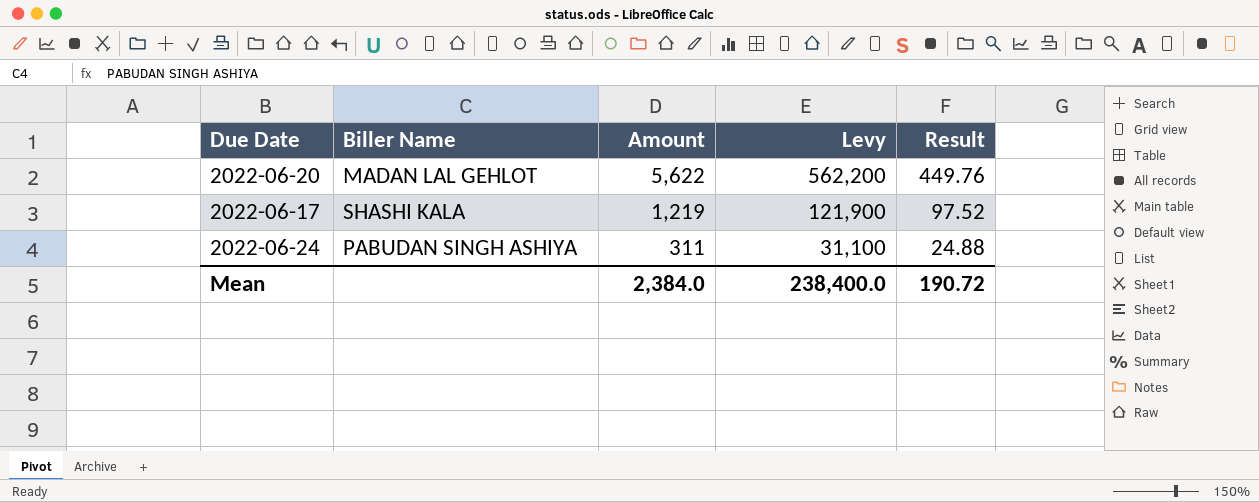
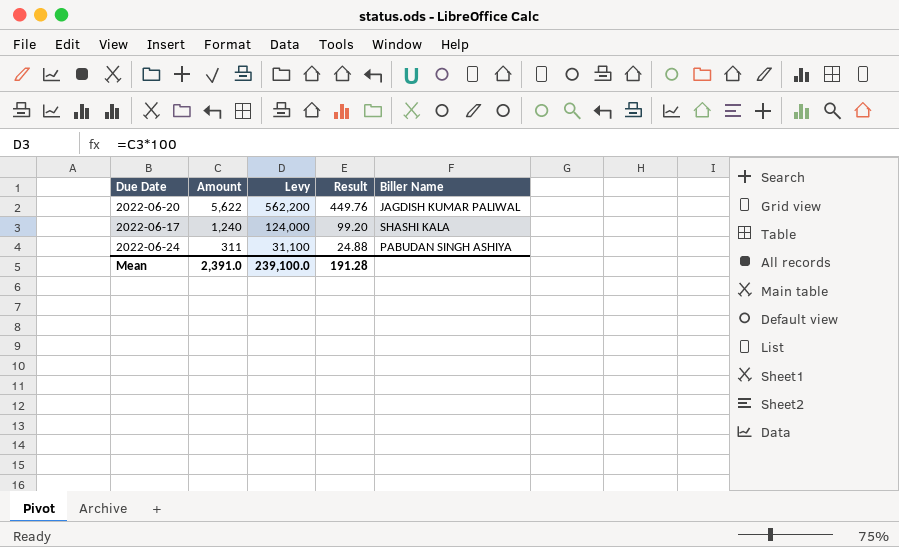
column Biller Name | position: 2 -> 5
2022-06-20 | Biller Name: MADAN LAL GEHLOT -> JAGDISH KUMAR PALIWAL
2022-06-17 | Amount: 1,219 -> 1,240
2022-06-17 | Levy: 121,900 -> 124,000
2022-06-17 | Result: 97.52 -> 99.20
Mean | Amount: 2,384.0 -> 2,391.0
Mean | Levy: 238,400.0 -> 239,100.0
Mean | Result: 190.72 -> 191.28

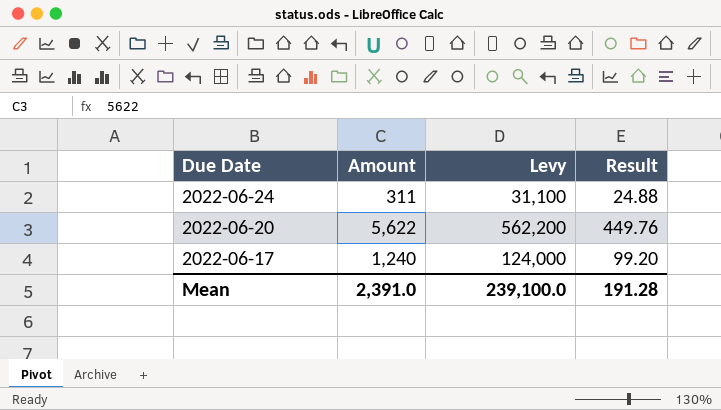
row order: Amount descending -> Due Date descending
column Biller Name | position: 5 -> none

